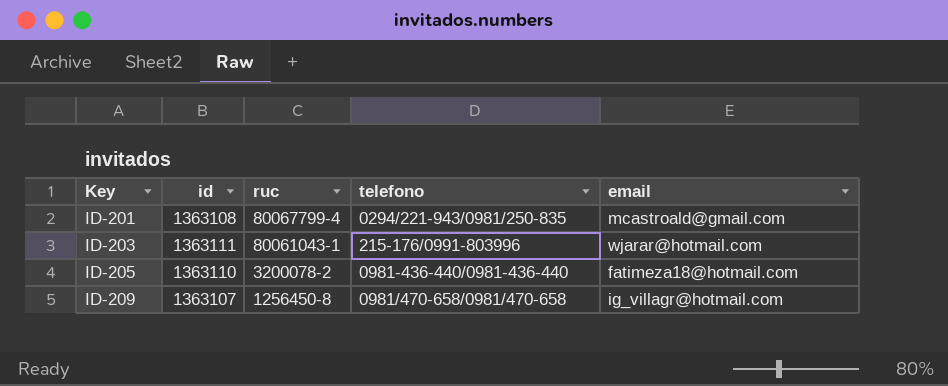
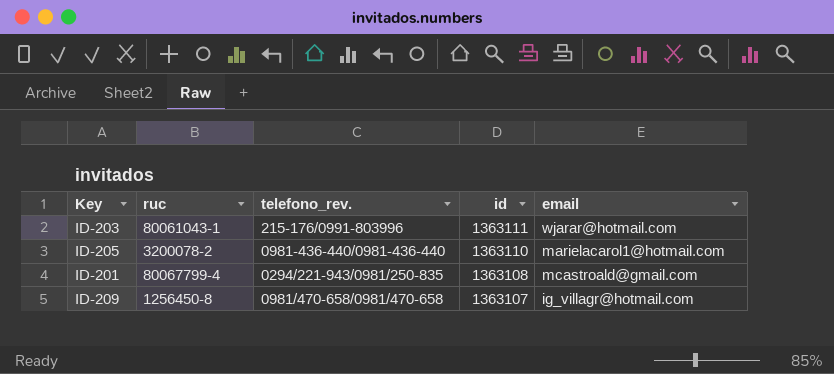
row order: Key ascending -> id descending
column name: telefono -> telefono_rev.
column id | position: 2 -> 4
ID-205 | email: fatimeza18@hotmail.com -> marielacarol1@hotmail.com

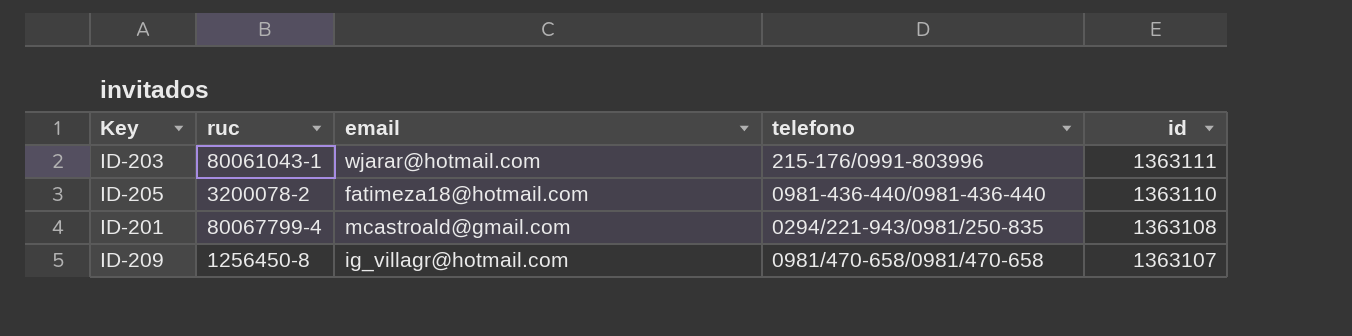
column email | position: 5 -> 3
column name: telefono_rev. -> telefono
ID-205 | email: marielacarol1@hotmail.com -> fatimeza18@hotmail.com

